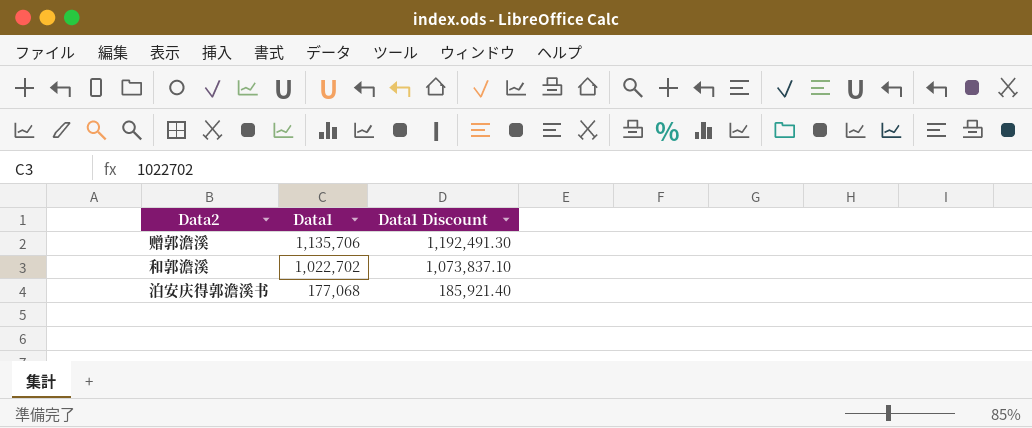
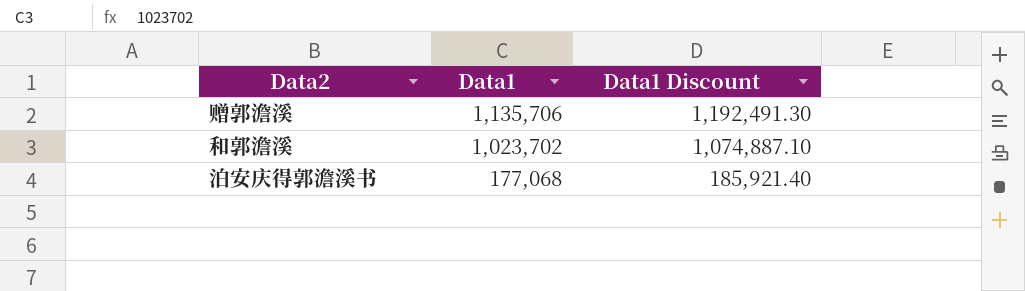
和郭澹溪 | Data1: 1,022,702 -> 1,023,702
和郭澹溪 | Data1 Discount: 1,073,837.10 -> 1,074,887.10

